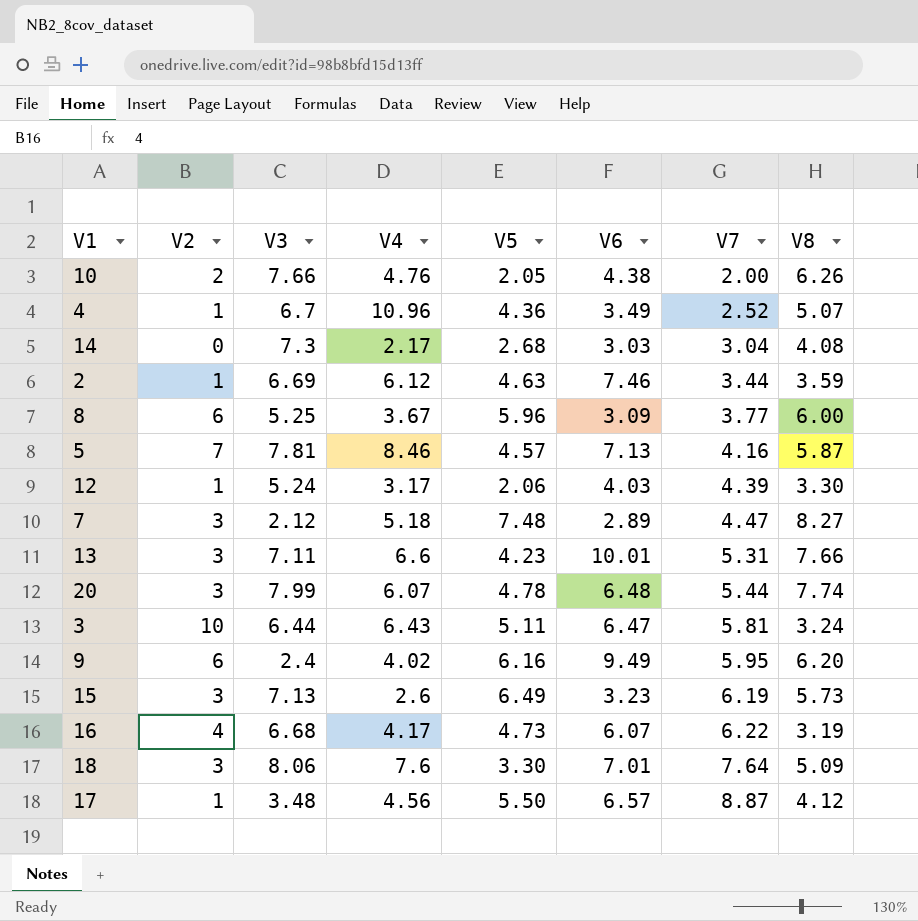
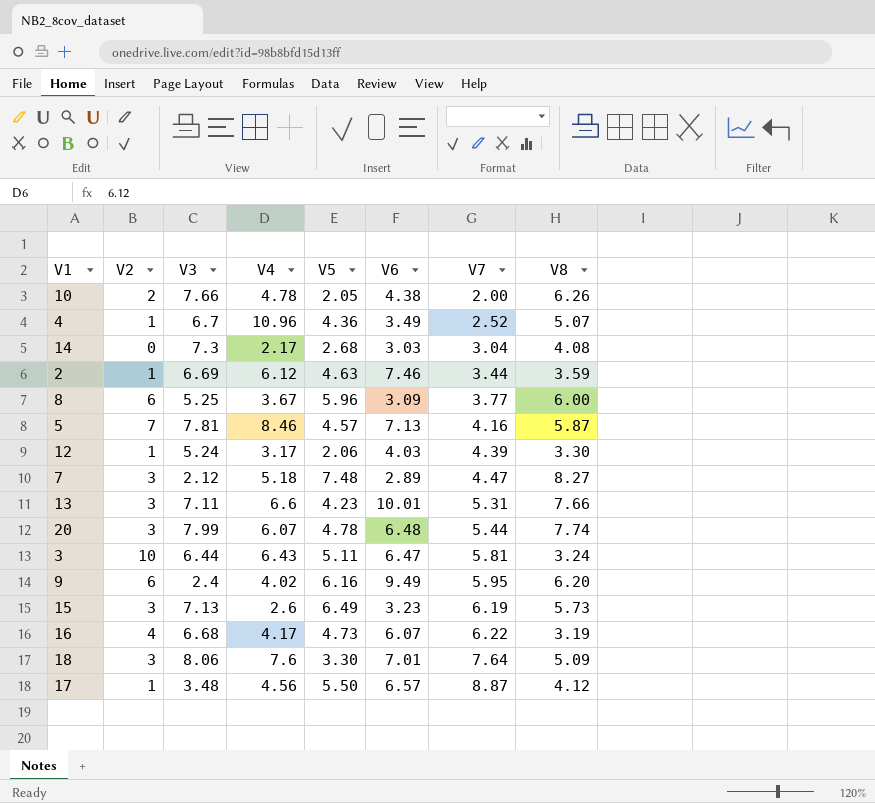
10 | V4: 4.76 -> 4.78

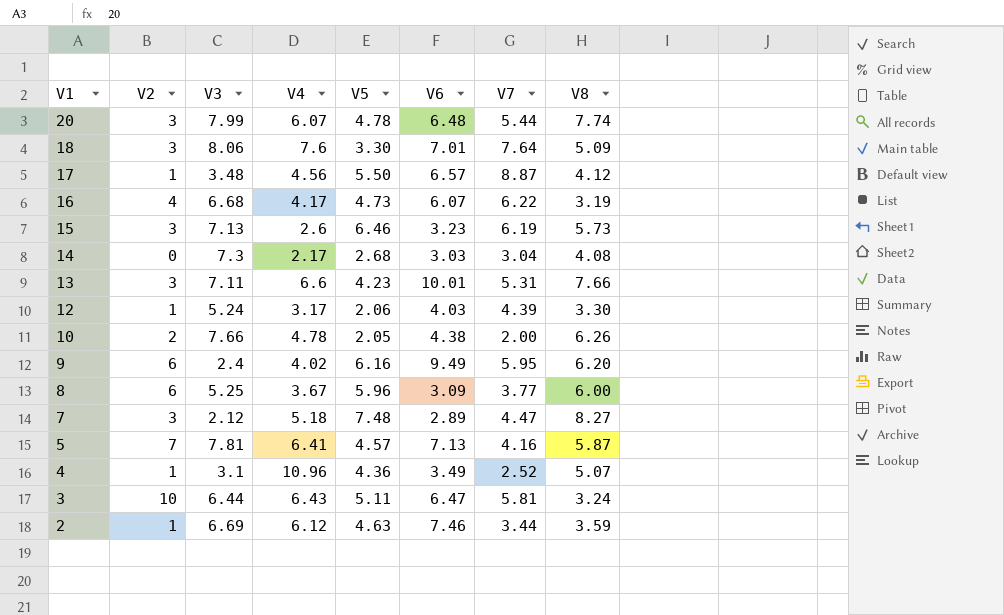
row order: V7 ascending -> V1 descending
15 | V5: 6.49 -> 6.46
5 | V4: 8.46 -> 6.41
4 | V3: 6.7 -> 3.1

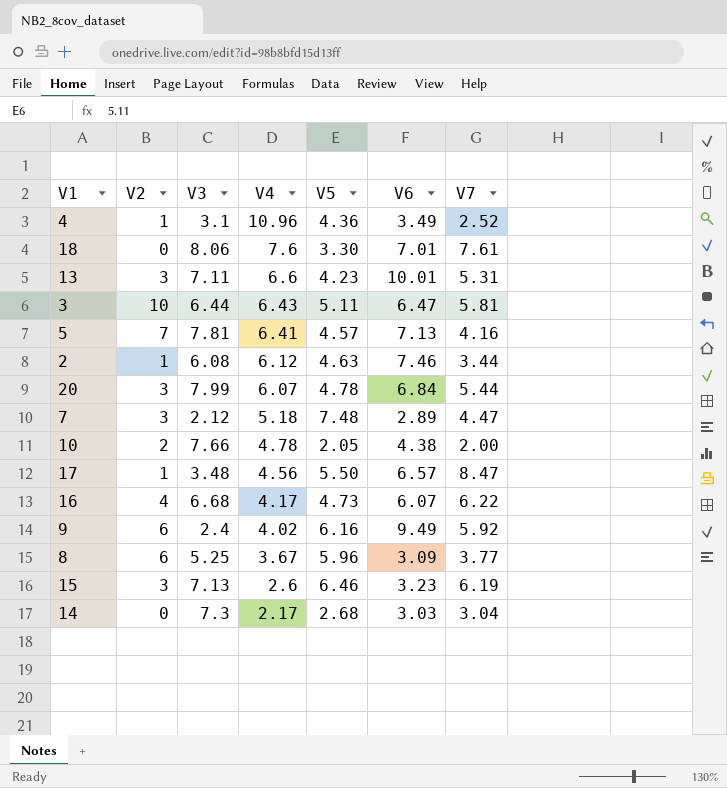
row order: V1 descending -> V4 descending
column V8 | position: 8 -> none
row 12: 1 | 5.24 | 3.17 | 2.06 | 4.03 | 4.39 | 3.30 -> none
18 | V2: 3 -> 0
18 | V7: 7.64 -> 7.61
2 | V3: 6.69 -> 6.08
20 | V6: 6.48 -> 6.84
17 | V7: 8.87 -> 8.47
9 | V7: 5.95 -> 5.92

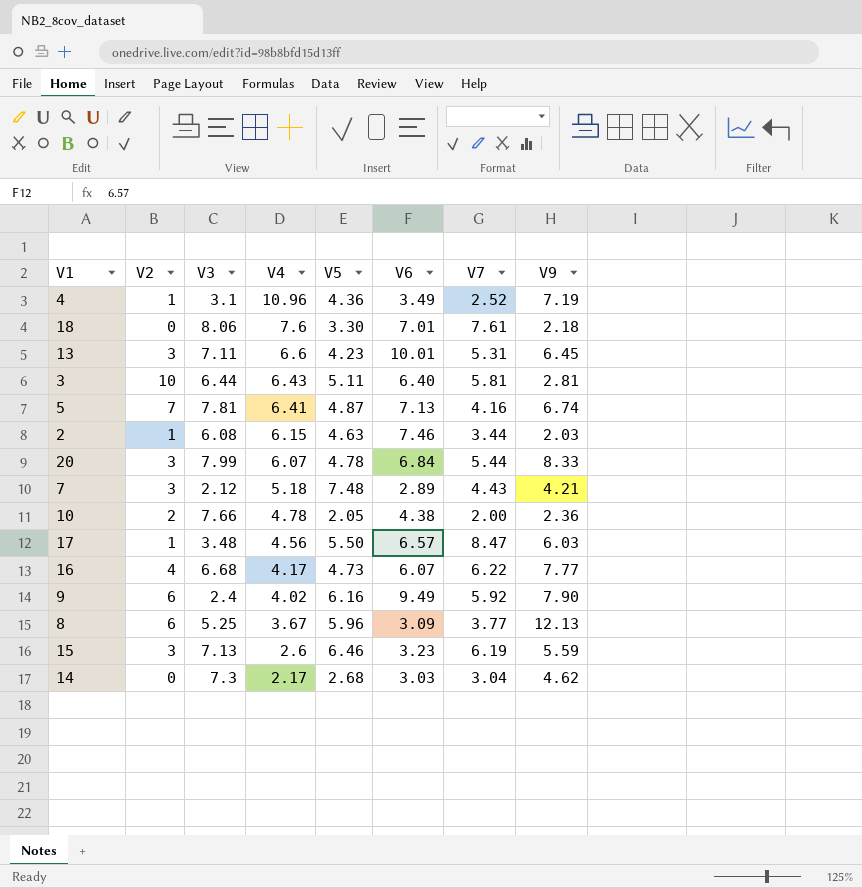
column V9 | position: none -> 8
3 | V6: 6.47 -> 6.40
5 | V5: 4.57 -> 4.87
2 | V4: 6.12 -> 6.15
7 | V7: 4.47 -> 4.43

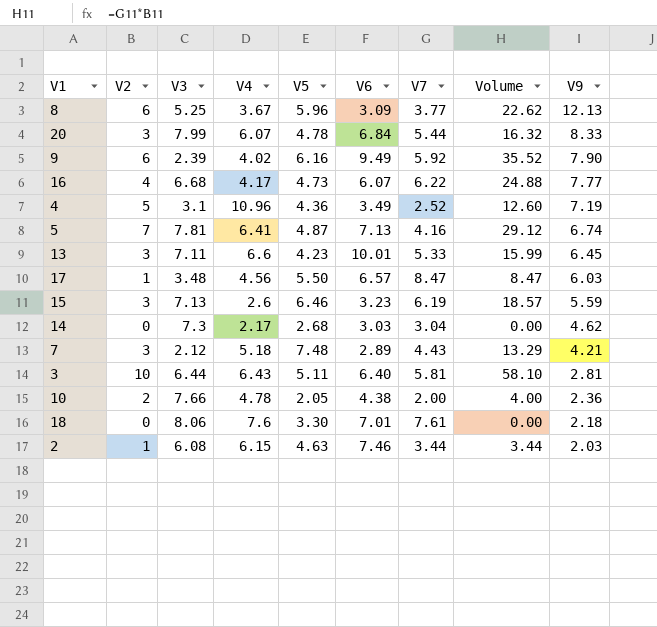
row order: V4 descending -> V9 descending
column Volume | formula: none -> [V2] * [V7]
9 | V3: 2.4 -> 2.39
4 | V2: 1 -> 5
13 | V7: 5.31 -> 5.33

